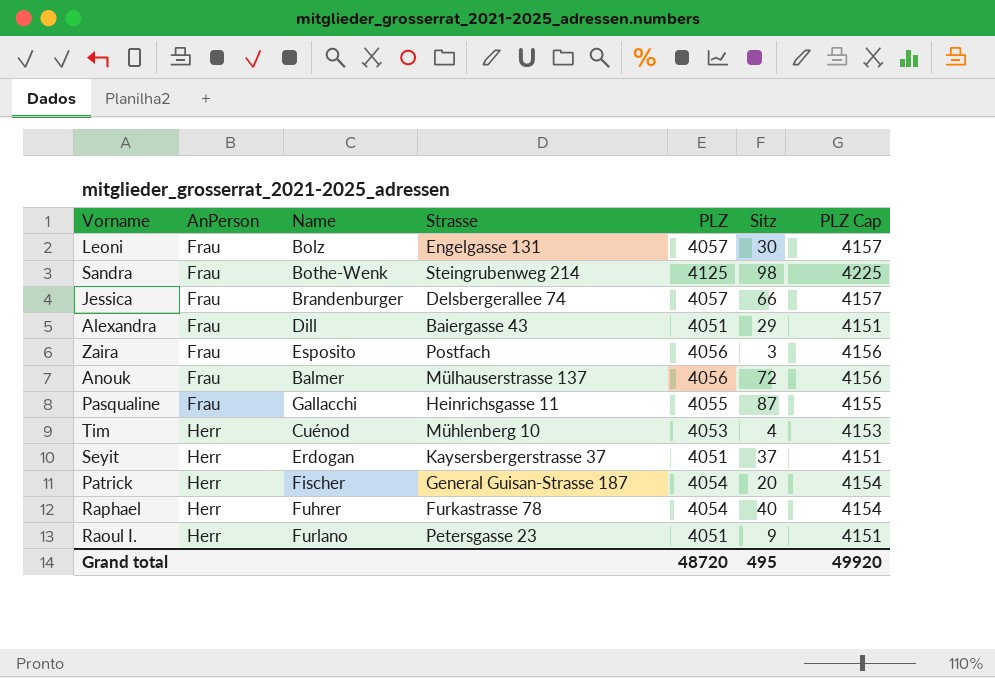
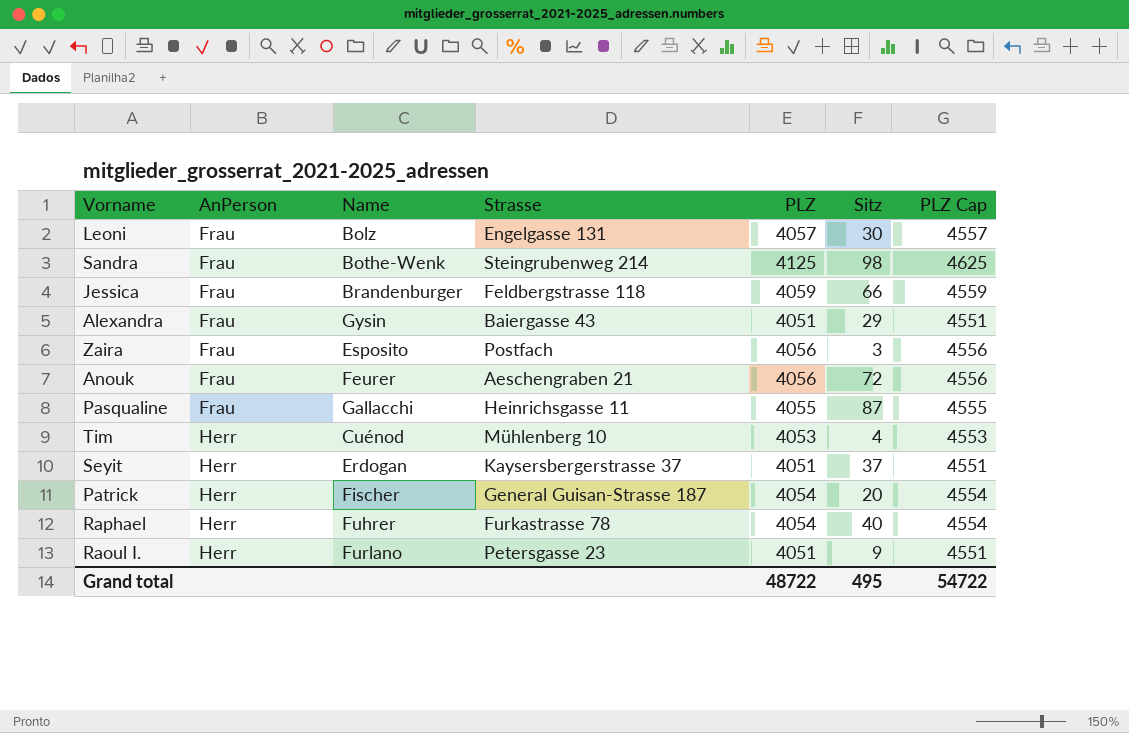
column PLZ Cap | formula: [PLZ] + 100 -> [PLZ] + 500
Jessica | Strasse: Delsbergerallee 74 -> Feldbergstrasse 118
Jessica | PLZ: 4057 -> 4059
Alexandra | Name: Dill -> Gysin
Anouk | Name: Balmer -> Feurer
Anouk | Strasse: Mülhauserstrasse 137 -> Aeschengraben 21
Grand total | PLZ: 48720 -> 48722
Grand total | PLZ Cap: 49920 -> 54722

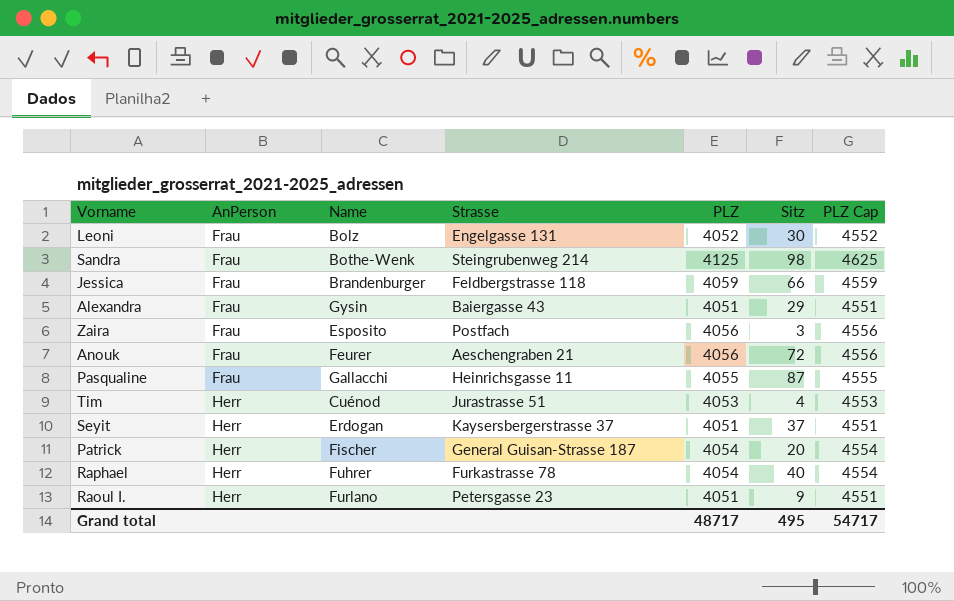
Leoni | PLZ: 4057 -> 4052
Leoni | PLZ Cap: 4557 -> 4552
Tim | Strasse: Mühlenberg 10 -> Jurastrasse 51
Grand total | PLZ: 48722 -> 48717
Grand total | PLZ Cap: 54722 -> 54717

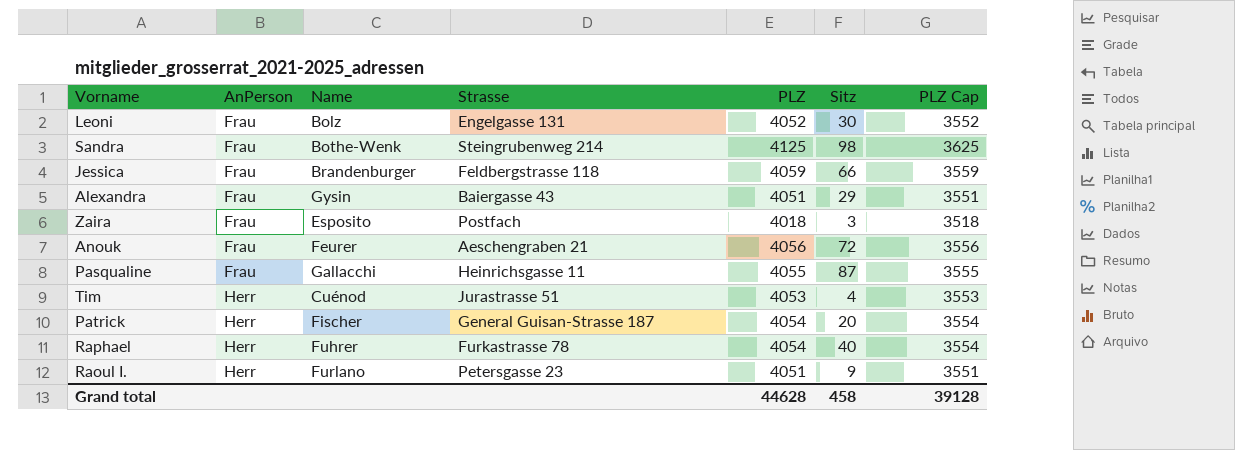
column PLZ Cap | formula: [PLZ] + 500 -> [PLZ] - 500
row Seyit: Herr | Erdogan | Kaysersbergerstrasse 37 | 4051 | 37 | 4551 -> none
Zaira | PLZ: 4056 -> 4018
Grand total | PLZ: 48717 -> 44628
Grand total | Sitz: 495 -> 458
Grand total | PLZ Cap: 54717 -> 39128

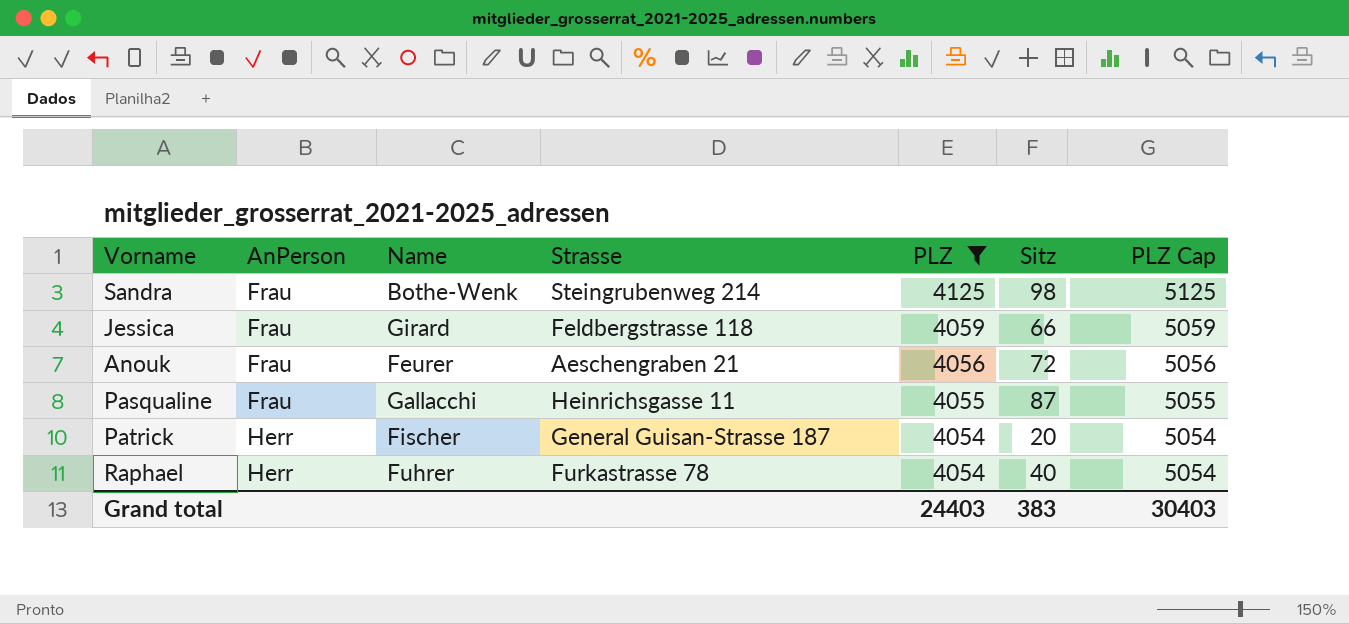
filter: none -> PLZ >= 4054
column PLZ Cap | formula: [PLZ] - 500 -> [PLZ] + 1000
Jessica | Name: Brandenburger -> Girard
Grand total | PLZ: 44628 -> 24403
Grand total | Sitz: 458 -> 383
Grand total | PLZ Cap: 39128 -> 30403

